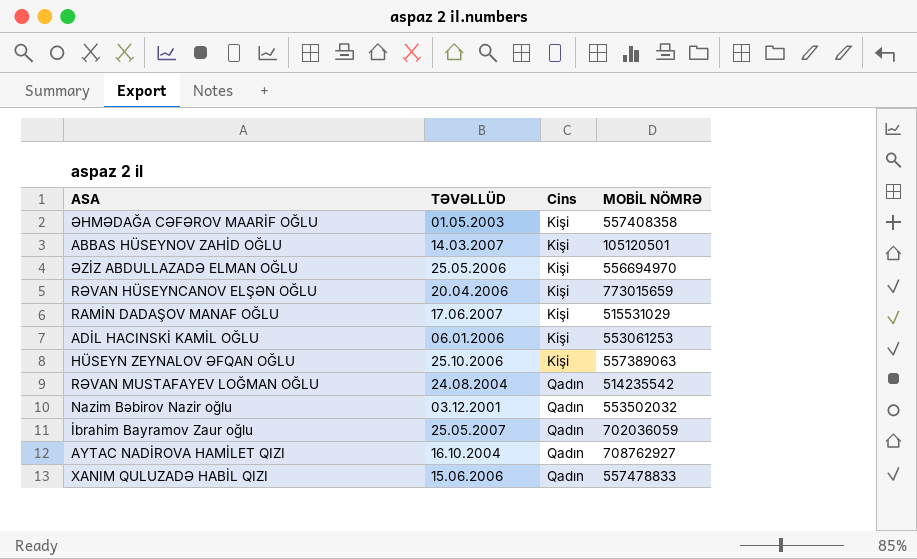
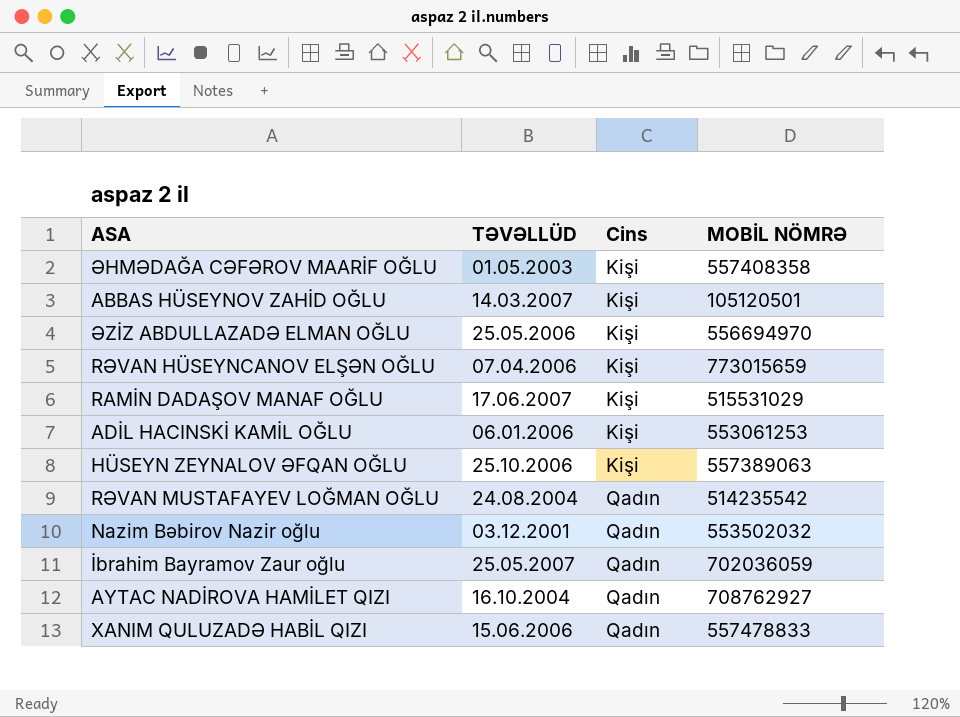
RƏVAN HÜSEYNCANOV ELŞƏN OĞLU | TƏVƏLLÜD: 20.04.2006 -> 07.04.2006

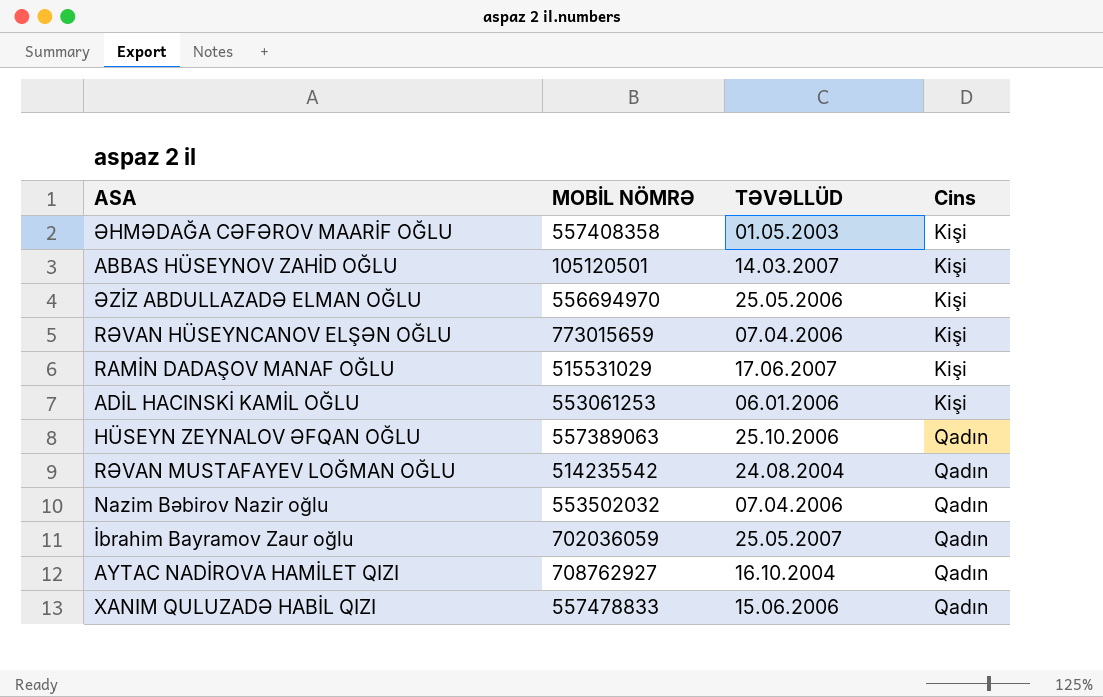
column MOBİL NÖMRƏ | position: 4 -> 2
HÜSEYN ZEYNALOV ƏFQAN OĞLU | Cins: Kişi -> Qadın
Nazim Bəbirov Nazir oğlu | TƏVƏLLÜD: 03.12.2001 -> 07.04.2006

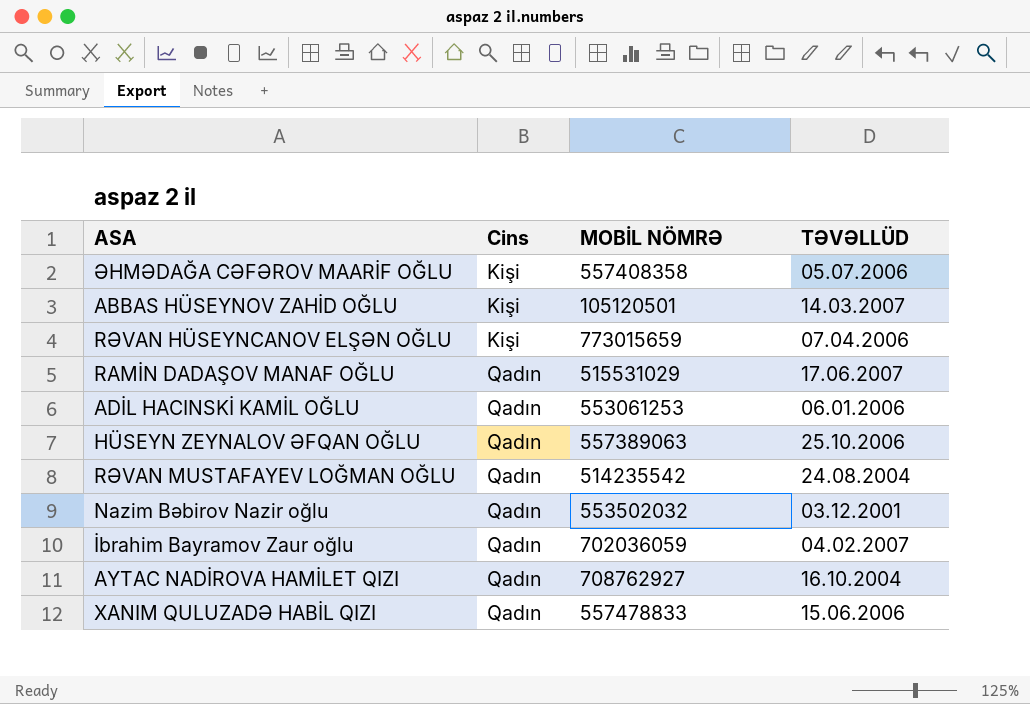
column Cins | position: 4 -> 2
row ƏZİZ ABDULLAZADƏ ELMAN OĞLU: 556694970 | 25.05.2006 | Kişi -> none
ƏHMƏDAĞA CƏFƏROV MAARİF OĞLU | TƏVƏLLÜD: 01.05.2003 -> 05.07.2006
RAMİN DADAŞOV MANAF OĞLU | Cins: Kişi -> Qadın
ADİL HACINSKİ KAMİL OĞLU | Cins: Kişi -> Qadın
Nazim Bəbirov Nazir oğlu | TƏVƏLLÜD: 07.04.2006 -> 03.12.2001
İbrahim Bayramov Zaur oğlu | TƏVƏLLÜD: 25.05.2007 -> 04.02.2007

